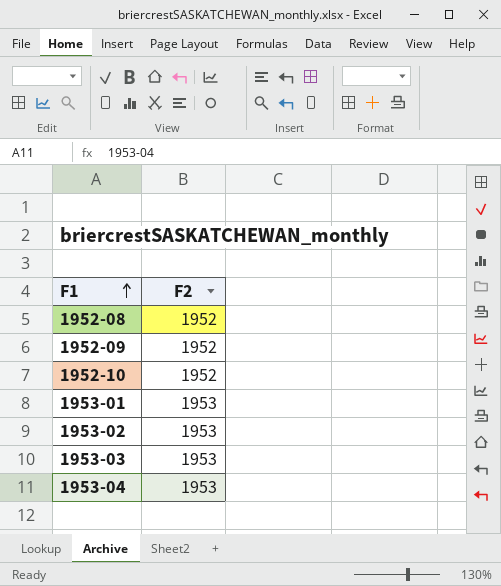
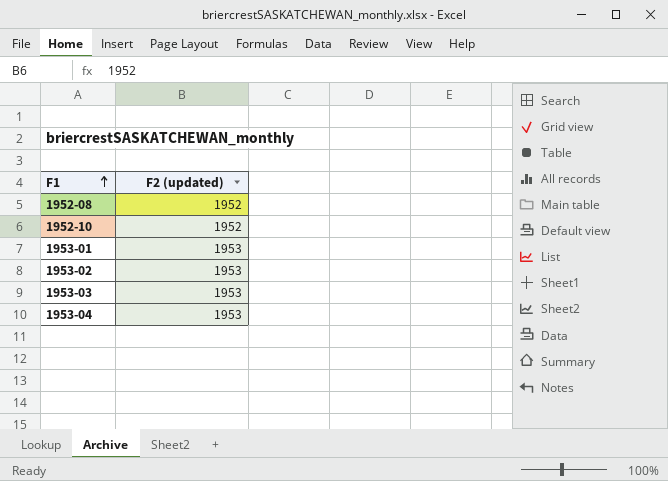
column name: F2 -> F2 (updated)
row 1952-09: 1952 -> none

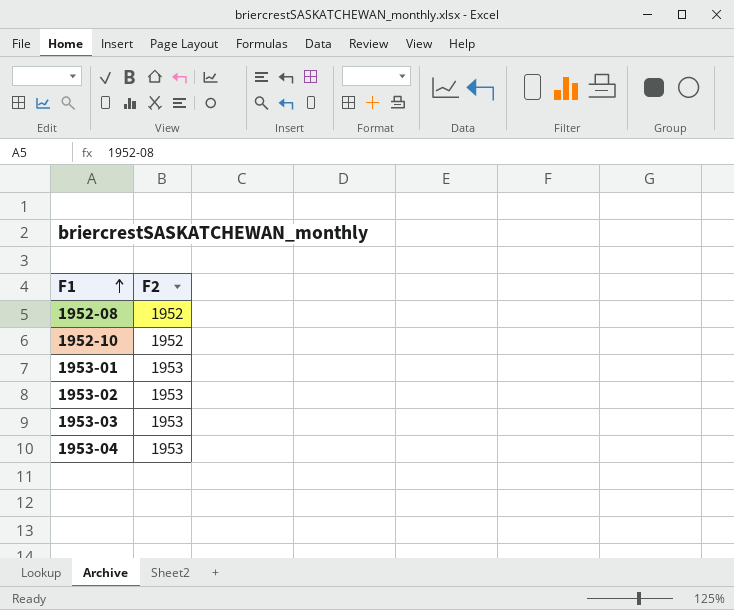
column name: F2 (updated) -> F2

